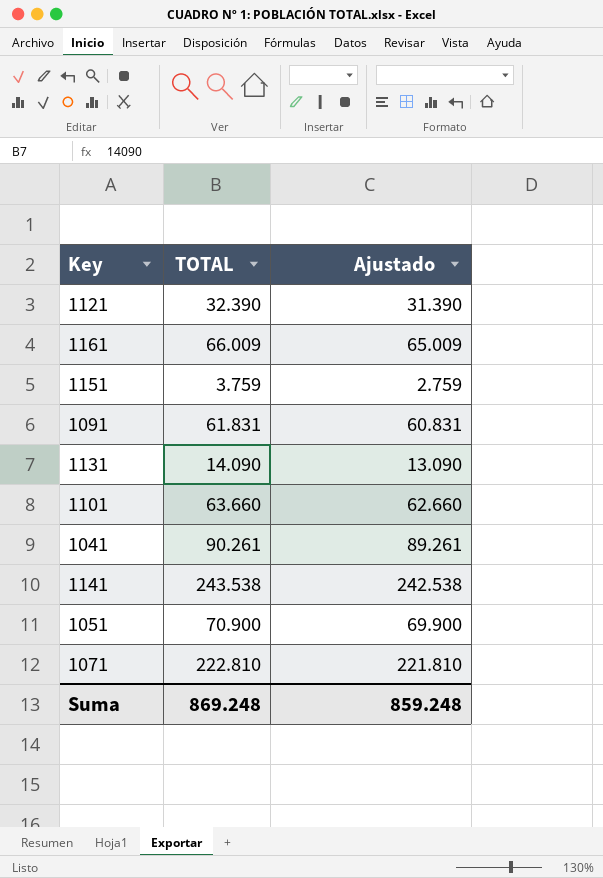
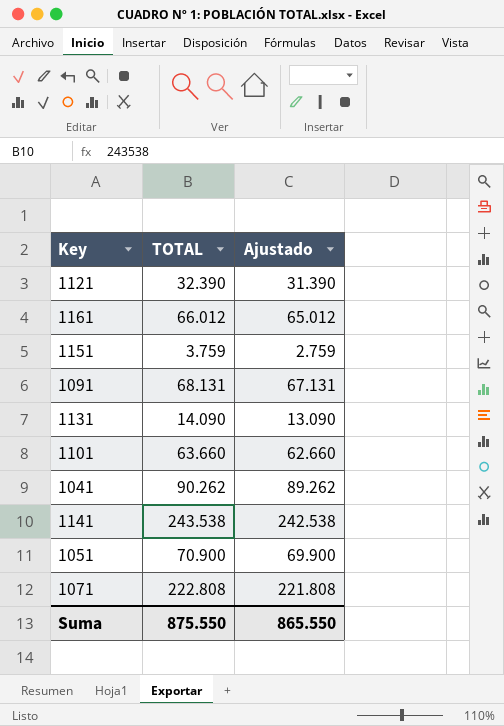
1161 | TOTAL: 66.009 -> 66.012
1161 | Ajustado: 65.009 -> 65.012
1091 | TOTAL: 61.831 -> 68.131
1091 | Ajustado: 60.831 -> 67.131
1041 | TOTAL: 90.261 -> 90.262
1041 | Ajustado: 89.261 -> 89.262
1071 | TOTAL: 222.810 -> 222.808
1071 | Ajustado: 221.810 -> 221.808
Suma | TOTAL: 869.248 -> 875.550
Suma | Ajustado: 859.248 -> 865.550

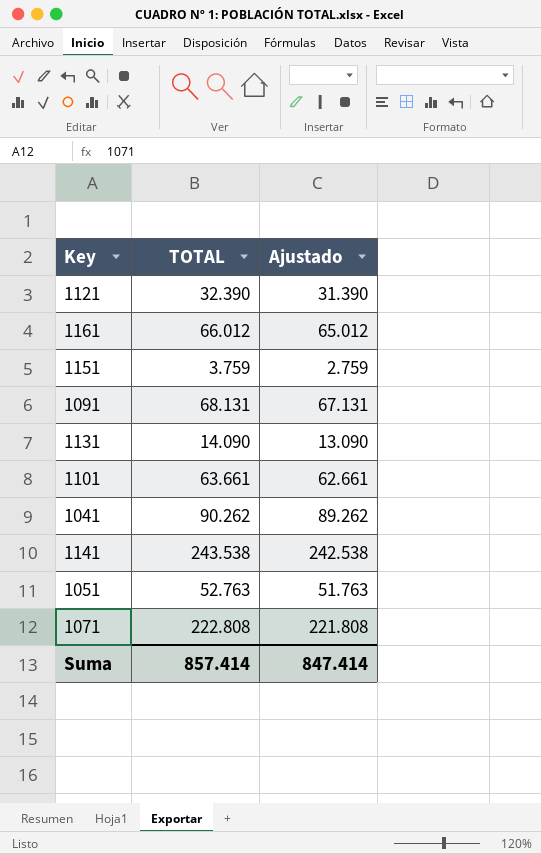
1101 | TOTAL: 63.660 -> 63.661
1101 | Ajustado: 62.660 -> 62.661
1051 | TOTAL: 70.900 -> 52.763
1051 | Ajustado: 69.900 -> 51.763
Suma | TOTAL: 875.550 -> 857.414
Suma | Ajustado: 865.550 -> 847.414

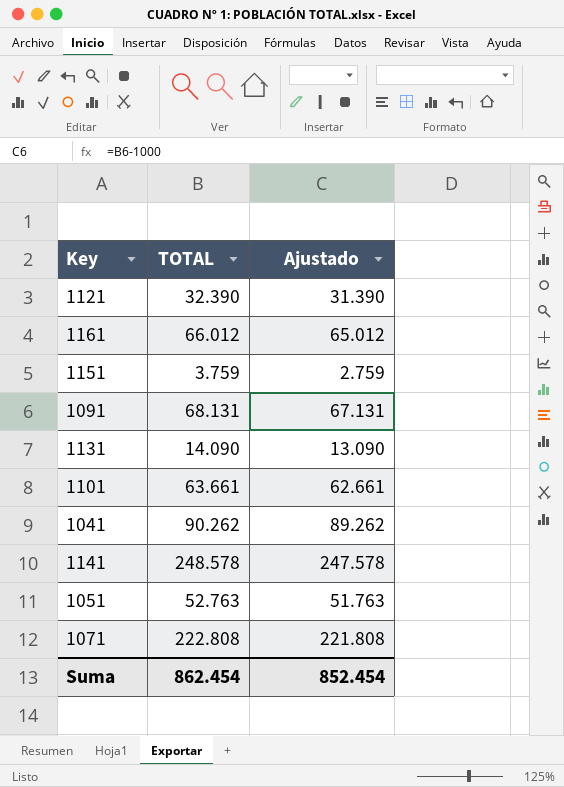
1141 | TOTAL: 243.538 -> 248.578
1141 | Ajustado: 242.538 -> 247.578
Suma | TOTAL: 857.414 -> 862.454
Suma | Ajustado: 847.414 -> 852.454

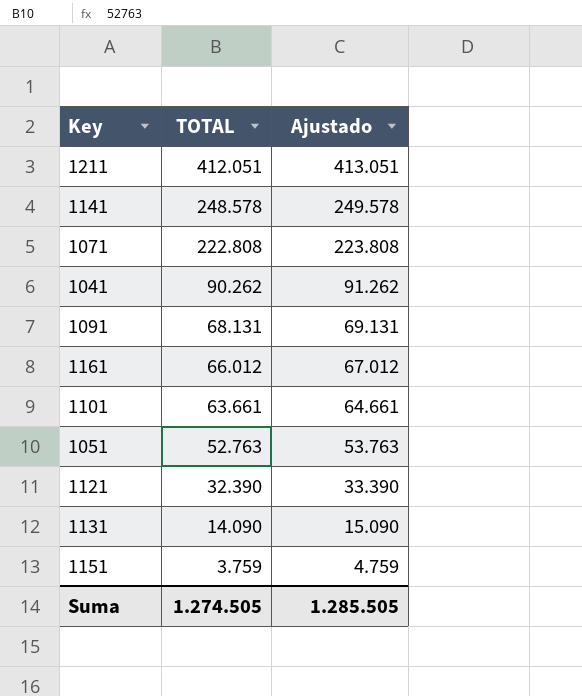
row order: none -> TOTAL descending
column Ajustado | formula: [TOTAL] - 1000 -> [TOTAL] + 1000
row 1211: none -> 412.051 | 413.051
Suma | TOTAL: 862.454 -> 1.274.505
Suma | Ajustado: 852.454 -> 1.285.505

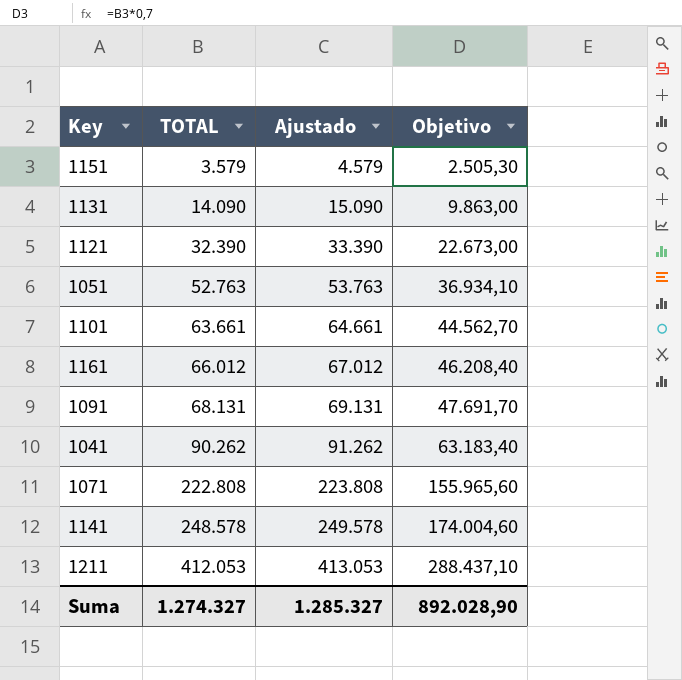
row order: TOTAL descending -> TOTAL ascending
column Objetivo | formula: none -> [TOTAL] * 0,7
1151 | TOTAL: 3.759 -> 3.579
1151 | Ajustado: 4.759 -> 4.579
1211 | TOTAL: 412.051 -> 412.053
1211 | Ajustado: 413.051 -> 413.053
Suma | TOTAL: 1.274.505 -> 1.274.327
Suma | Ajustado: 1.285.505 -> 1.285.327

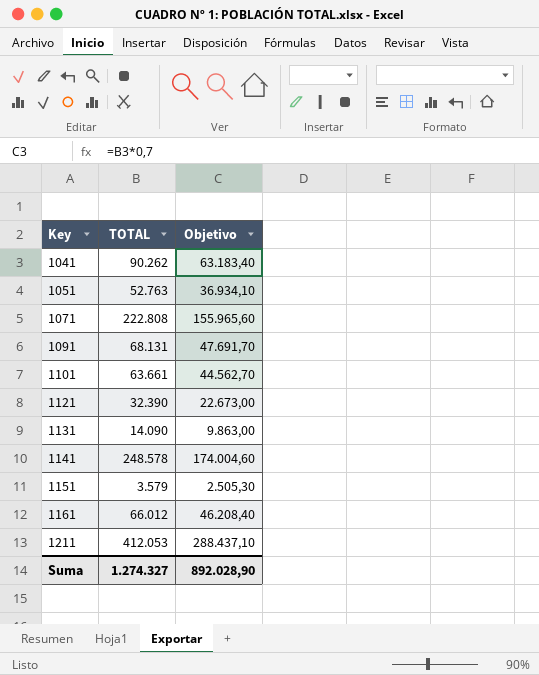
row order: TOTAL ascending -> Key ascending
column Ajustado | formula: [TOTAL] + 1000 -> none

